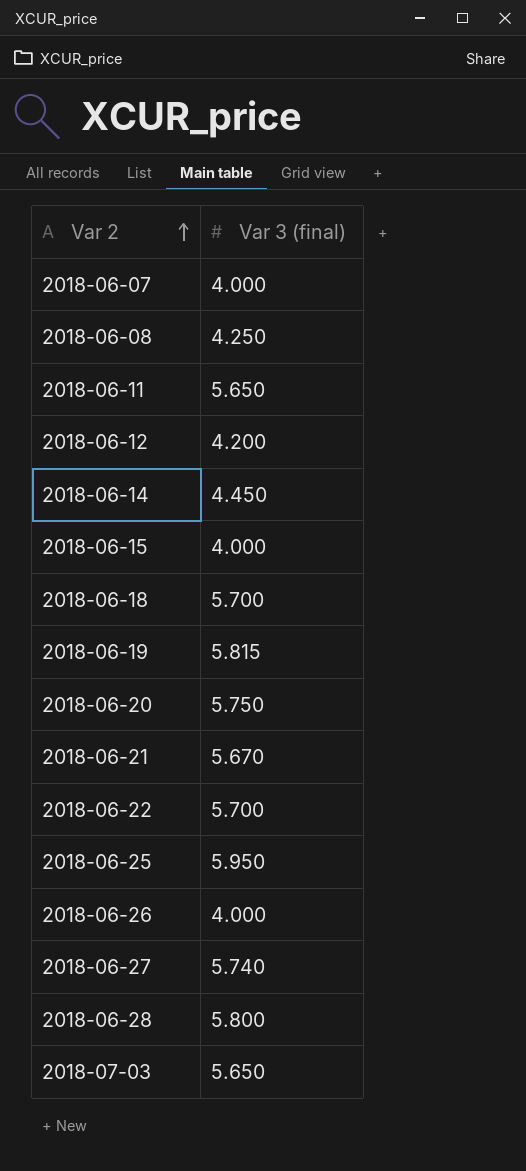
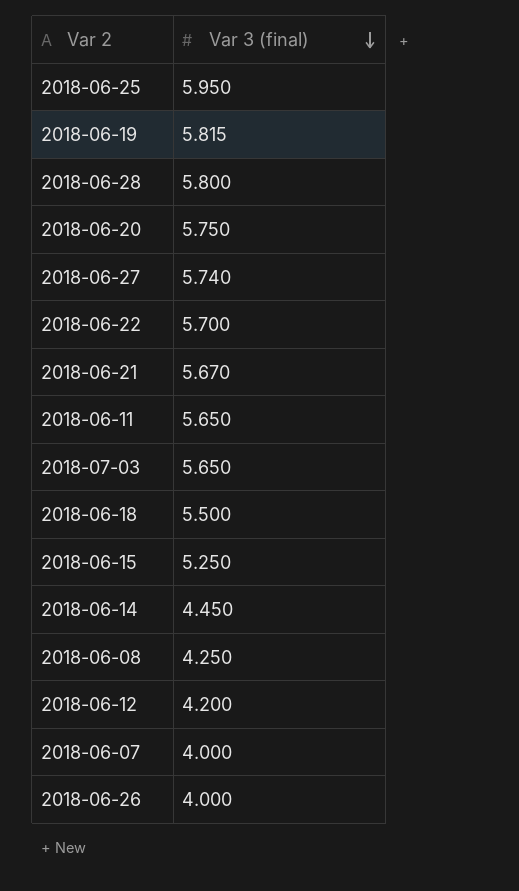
row order: Var 2 ascending -> Var 3 (final) descending
2018-06-18 | Var 3 (final): 5.700 -> 5.500
2018-06-15 | Var 3 (final): 4.000 -> 5.250

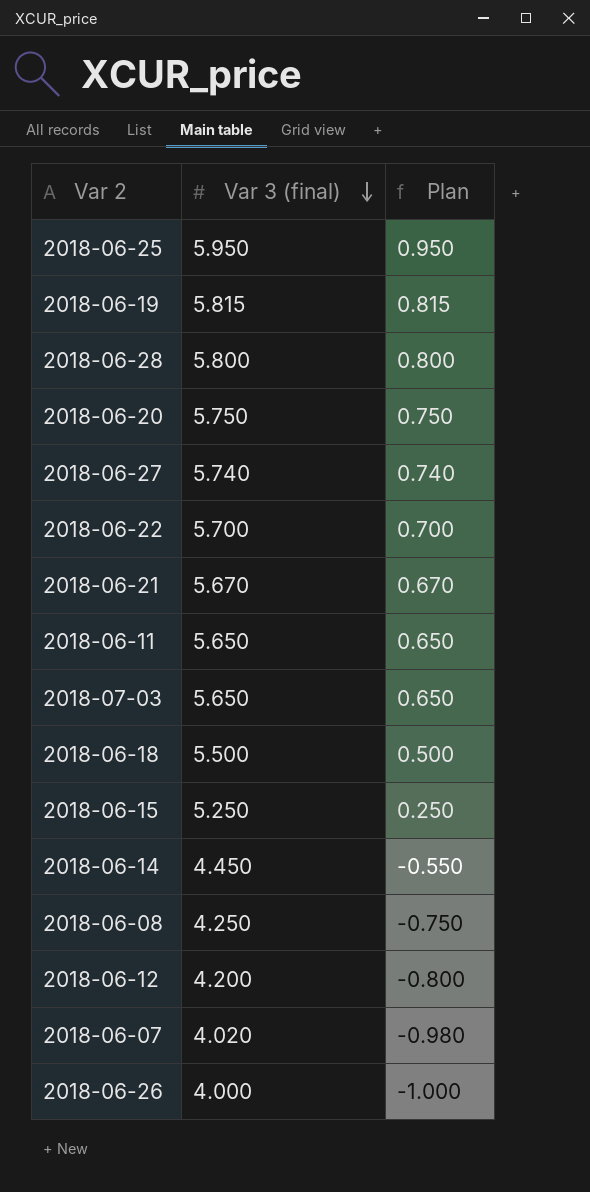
column Plan | formula: none -> [Var 3 (final)] - 5
2018-06-07 | Var 3 (final): 4.000 -> 4.020

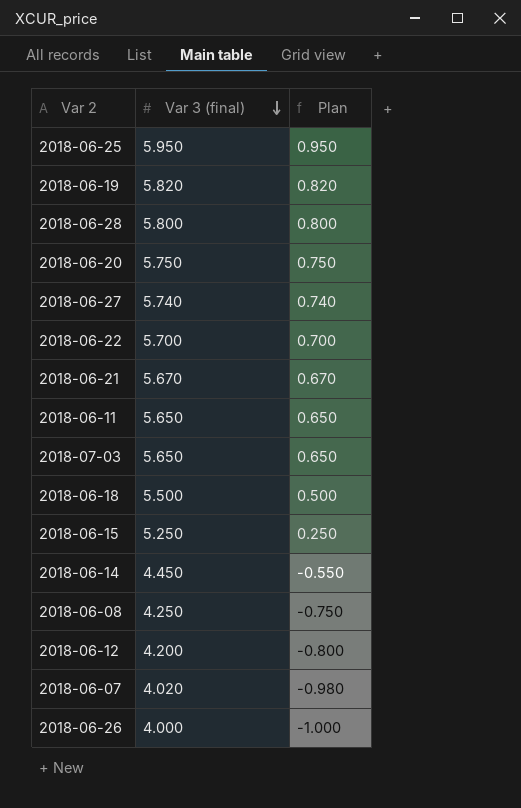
2018-06-19 | Var 3 (final): 5.815 -> 5.820
2018-06-19 | Plan: 0.815 -> 0.820

